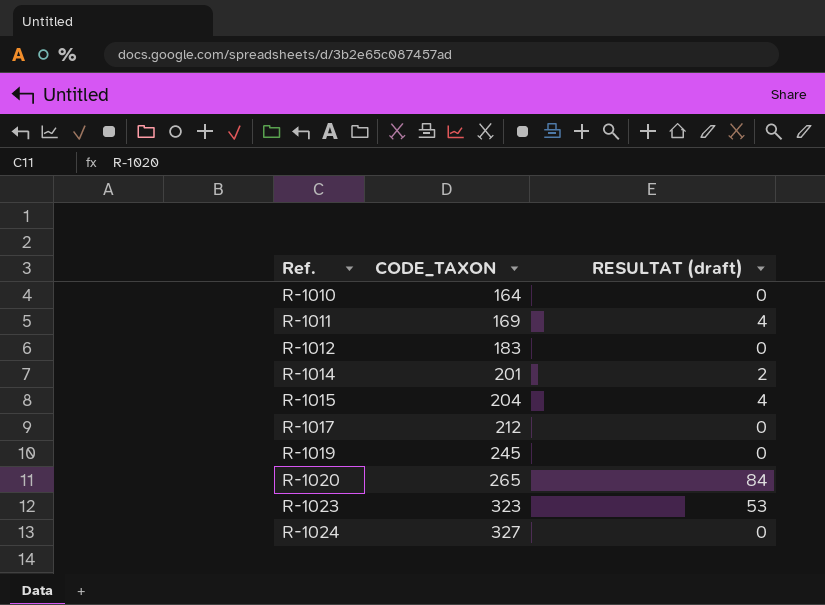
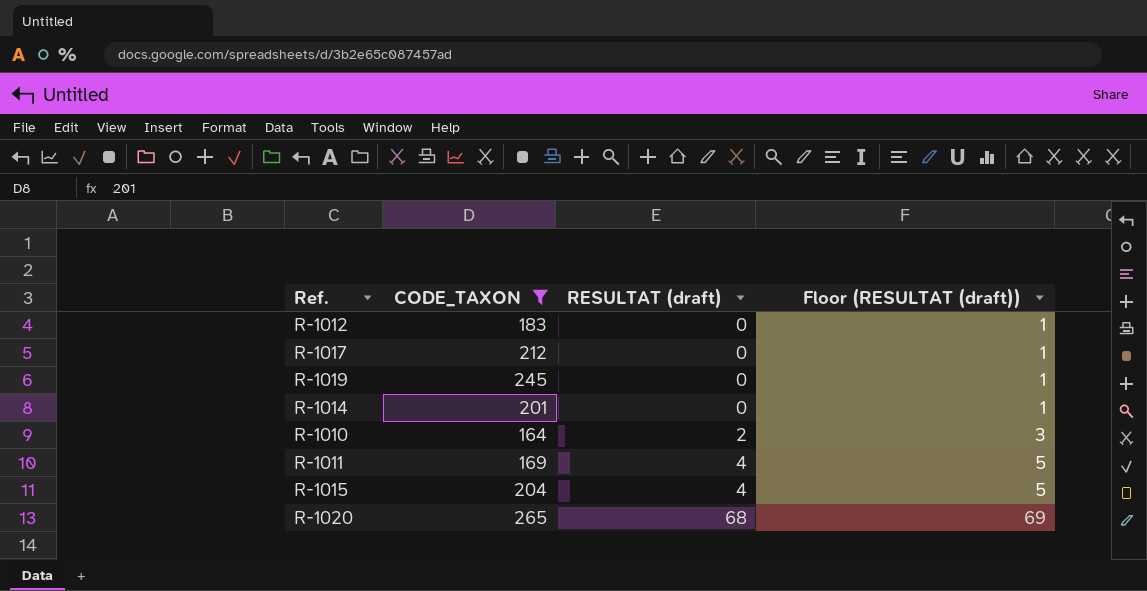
filter: none -> CODE_TAXON <= 265
row order: Ref. ascending -> RESULTAT (draft) ascending
column Floor (RESULTAT (draft)) | formula: none -> [RESULTAT (draft)] + 1
R-1014 | RESULTAT (draft): 2 -> 0
R-1010 | RESULTAT (draft): 0 -> 2
R-1020 | RESULTAT (draft): 84 -> 68

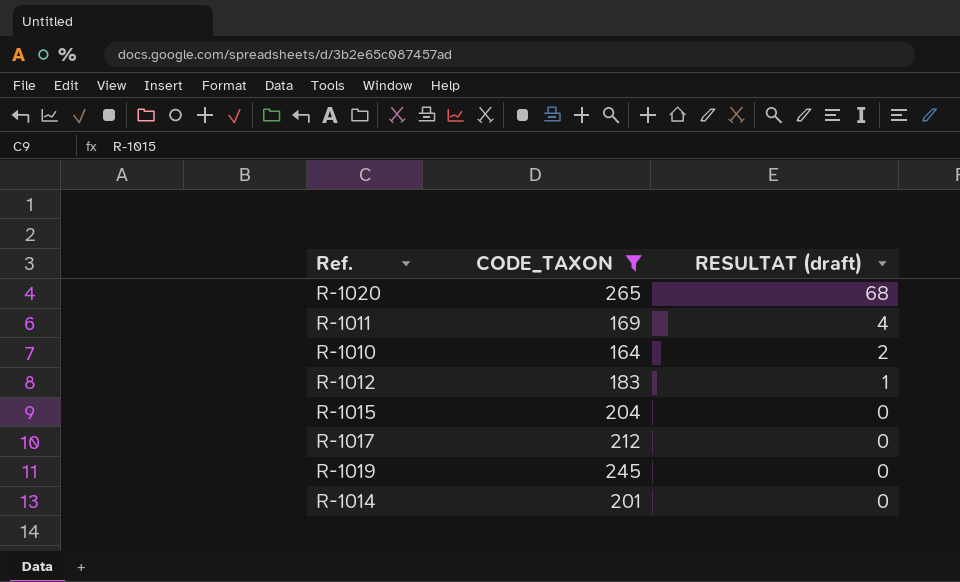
row order: RESULTAT (draft) ascending -> RESULTAT (draft) descending
column Floor (RESULTAT (draft)) | formula: [RESULTAT (draft)] + 1 -> none
R-1012 | RESULTAT (draft): 0 -> 1
R-1015 | RESULTAT (draft): 4 -> 0

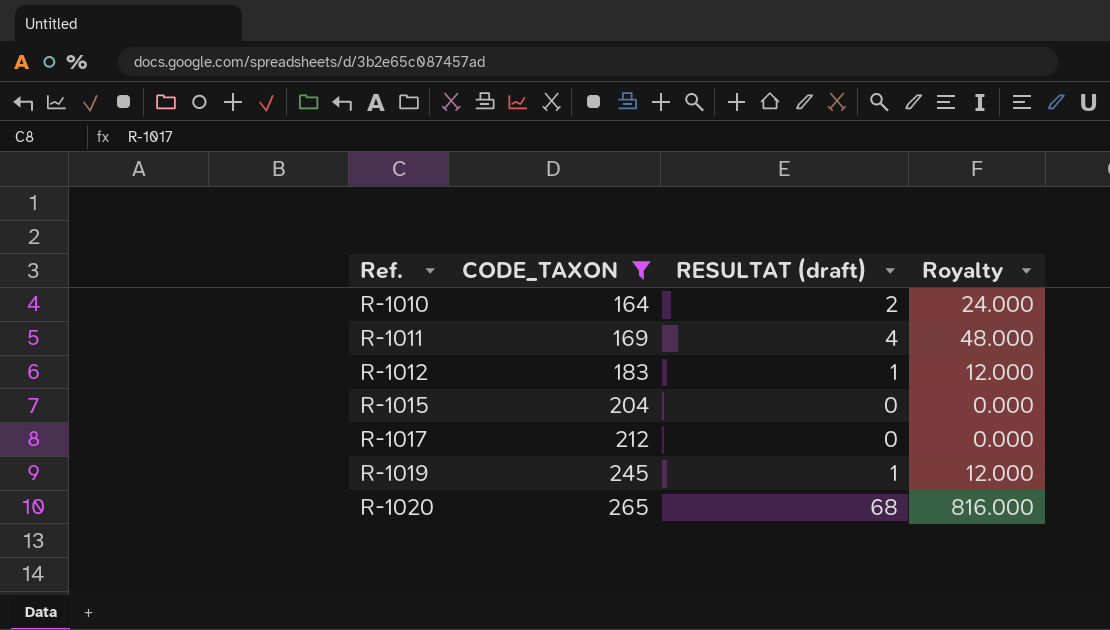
row order: RESULTAT (draft) descending -> Ref. ascending
column Royalty | formula: none -> [RESULTAT (draft)] * 12
row R-1014: 201 | 0 -> none
R-1019 | RESULTAT (draft): 0 -> 1

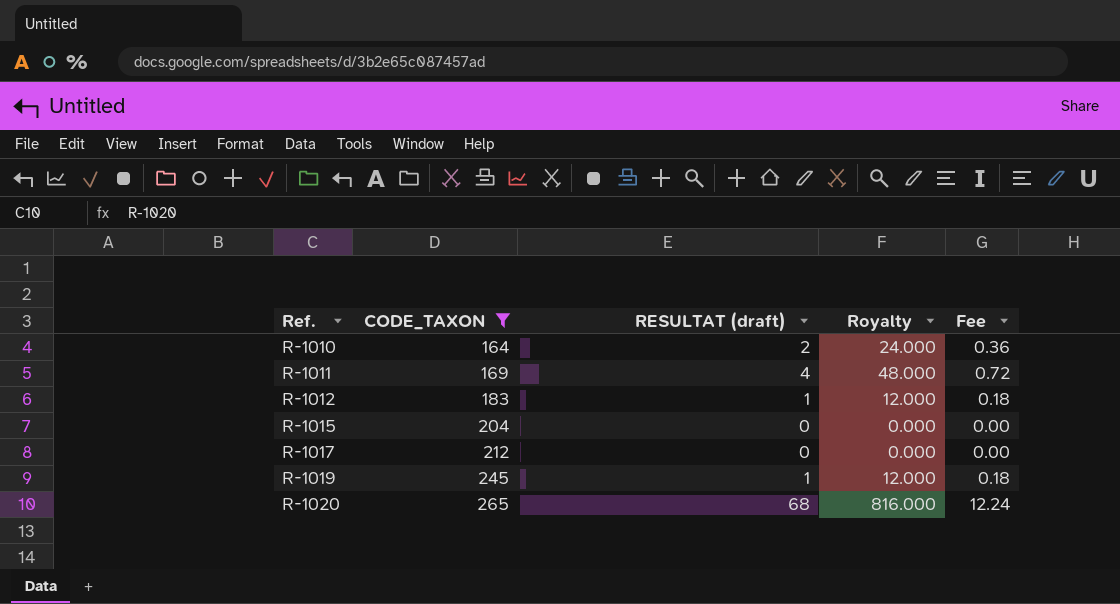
column Fee | formula: none -> [RESULTAT (draft)] * 0.18

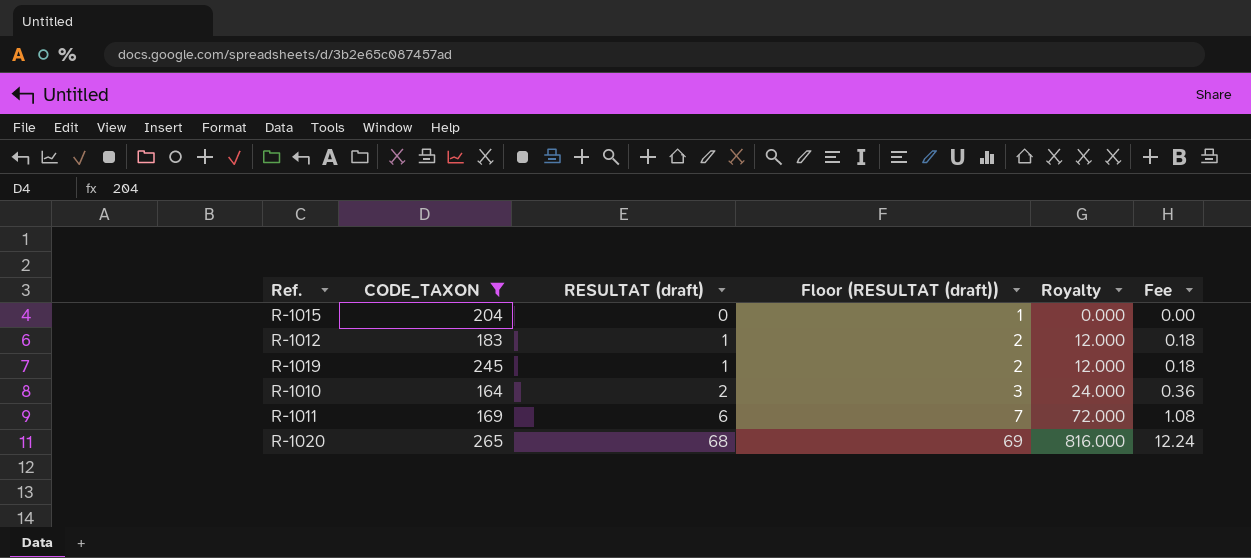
row order: Ref. ascending -> RESULTAT (draft) ascending
column Floor (RESULTAT (draft)) | formula: none -> [RESULTAT (draft)] + 1
row R-1017: 212 | 0 | 0.000 | 0.00 -> none
R-1011 | RESULTAT (draft): 4 -> 6
R-1011 | Royalty: 48.000 -> 72.000
R-1011 | Fee: 0.72 -> 1.08

